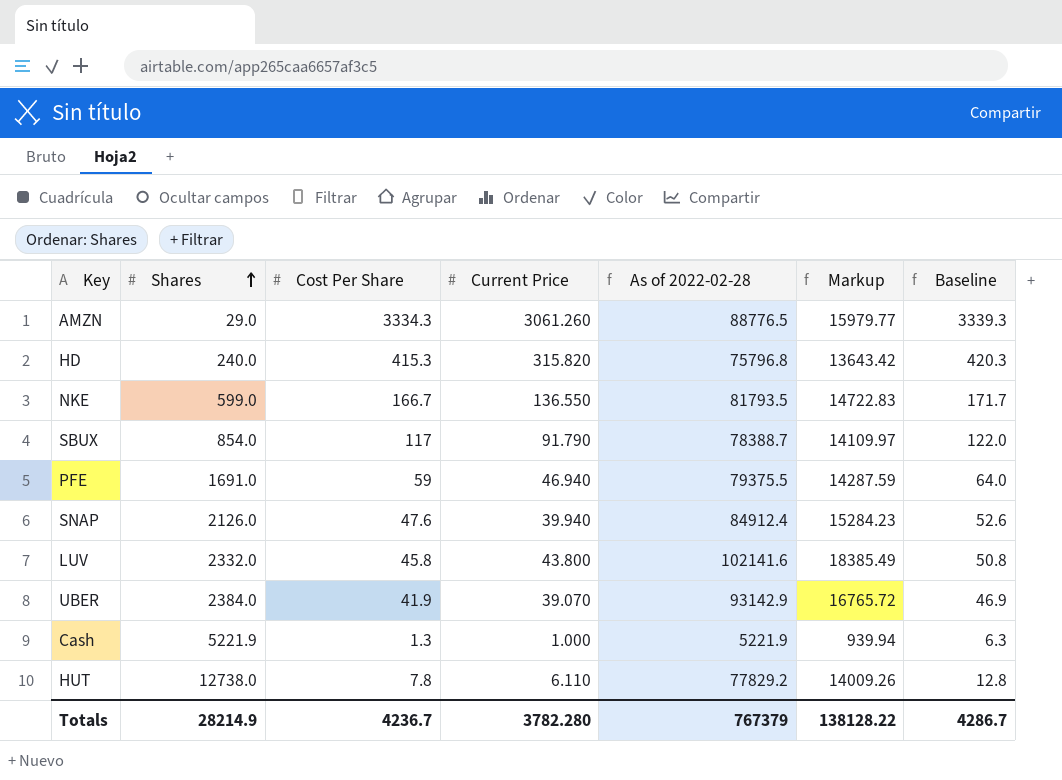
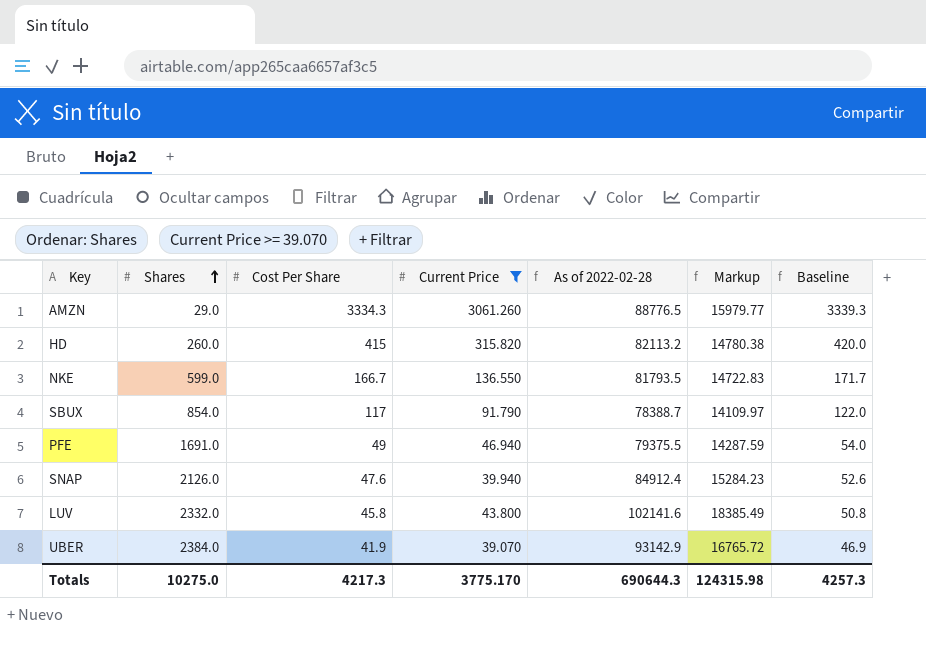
filter: none -> Current Price >= 39.070
HD | Shares: 240.0 -> 260.0
HD | Cost Per Share: 415.3 -> 415
HD | As of 2022-02-28: 75796.8 -> 82113.2
HD | Markup: 13643.42 -> 14780.38
HD | Baseline: 420.3 -> 420.0
PFE | Cost Per Share: 59 -> 49
PFE | Baseline: 64.0 -> 54.0
Totals | Shares: 28214.9 -> 10275.0
Totals | Cost Per Share: 4236.7 -> 4217.3
Totals | Current Price: 3782.280 -> 3775.170
Totals | As of 2022-02-28: 767379 -> 690644.3
Totals | Markup: 138128.22 -> 124315.98
Totals | Baseline: 4286.7 -> 4257.3

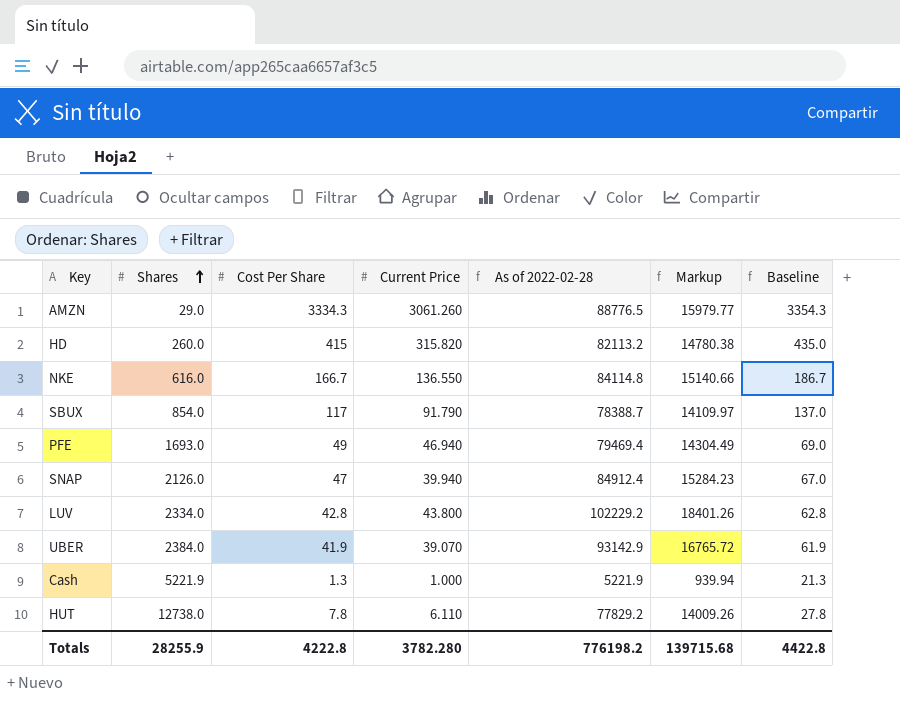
filter: Current Price >= 39.070 -> none
column Baseline | formula: [Cost Per Share] + 5 -> [Cost Per Share] + 20
NKE | Shares: 599.0 -> 616.0
NKE | As of 2022-02-28: 81793.5 -> 84114.8
NKE | Markup: 14722.83 -> 15140.66
PFE | Shares: 1691.0 -> 1693.0
PFE | As of 2022-02-28: 79375.5 -> 79469.4
PFE | Markup: 14287.59 -> 14304.49
SNAP | Cost Per Share: 47.6 -> 47
LUV | Shares: 2332.0 -> 2334.0
LUV | Cost Per Share: 45.8 -> 42.8
LUV | As of 2022-02-28: 102141.6 -> 102229.2
LUV | Markup: 18385.49 -> 18401.26
Totals | Shares: 10275.0 -> 28255.9
Totals | Cost Per Share: 4217.3 -> 4222.8
Totals | Current Price: 3775.170 -> 3782.280
Totals | As of 2022-02-28: 690644.3 -> 776198.2
Totals | Markup: 124315.98 -> 139715.68
Totals | Baseline: 4257.3 -> 4422.8

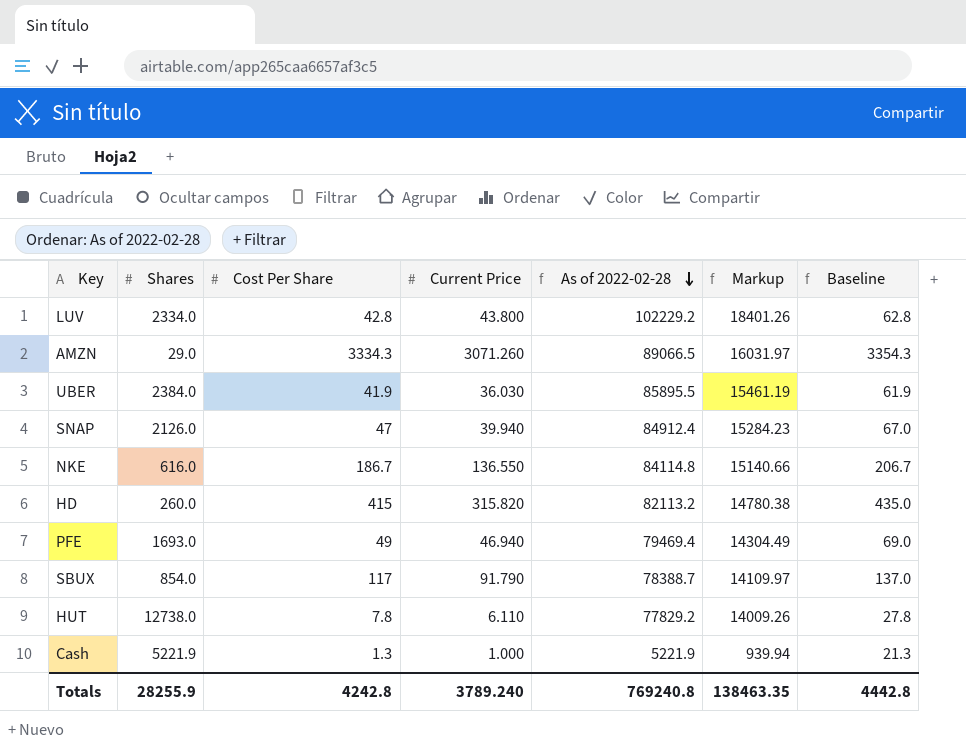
row order: Shares ascending -> As of 2022-02-28 descending
AMZN | Current Price: 3061.260 -> 3071.260
AMZN | As of 2022-02-28: 88776.5 -> 89066.5
AMZN | Markup: 15979.77 -> 16031.97
UBER | Current Price: 39.070 -> 36.030
UBER | As of 2022-02-28: 93142.9 -> 85895.5
UBER | Markup: 16765.72 -> 15461.19
NKE | Cost Per Share: 166.7 -> 186.7
NKE | Baseline: 186.7 -> 206.7
Totals | Cost Per Share: 4222.8 -> 4242.8
Totals | Current Price: 3782.280 -> 3789.240
Totals | As of 2022-02-28: 776198.2 -> 769240.8
Totals | Markup: 139715.68 -> 138463.35
Totals | Baseline: 4422.8 -> 4442.8

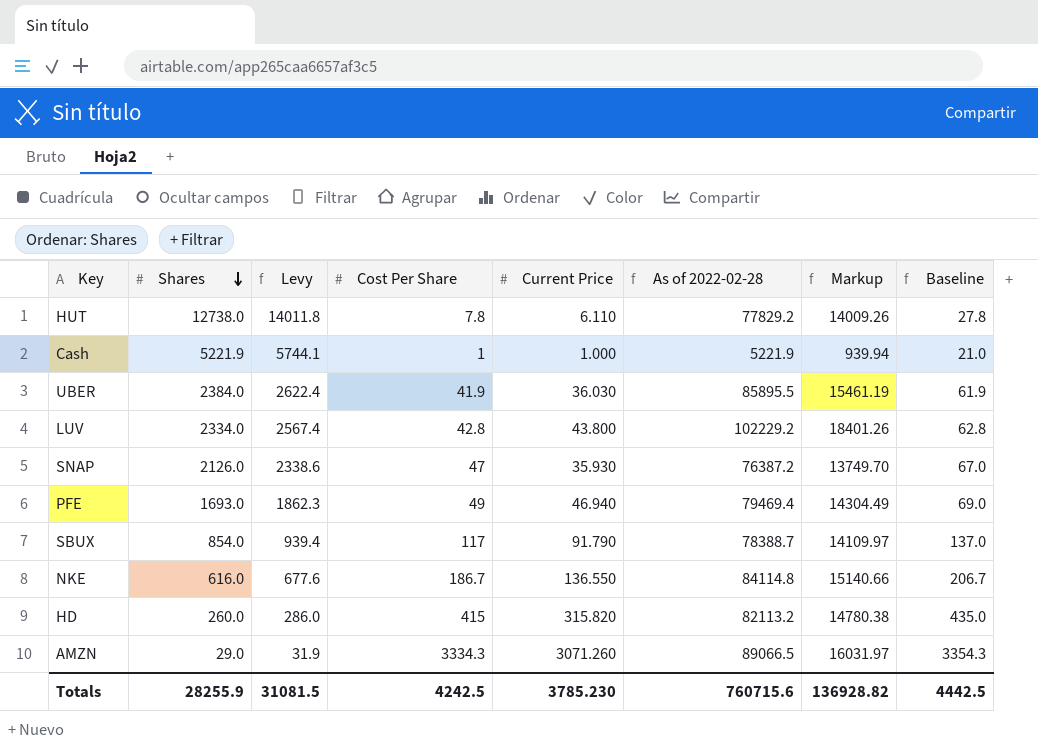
row order: As of 2022-02-28 descending -> Shares descending
column Levy | formula: none -> [Shares] * 1.1
Cash | Cost Per Share: 1.3 -> 1
Cash | Baseline: 21.3 -> 21.0
SNAP | Current Price: 39.940 -> 35.930
SNAP | As of 2022-02-28: 84912.4 -> 76387.2
SNAP | Markup: 15284.23 -> 13749.70
Totals | Cost Per Share: 4242.8 -> 4242.5
Totals | Current Price: 3789.240 -> 3785.230
Totals | As of 2022-02-28: 769240.8 -> 760715.6
Totals | Markup: 138463.35 -> 136928.82
Totals | Baseline: 4442.8 -> 4442.5

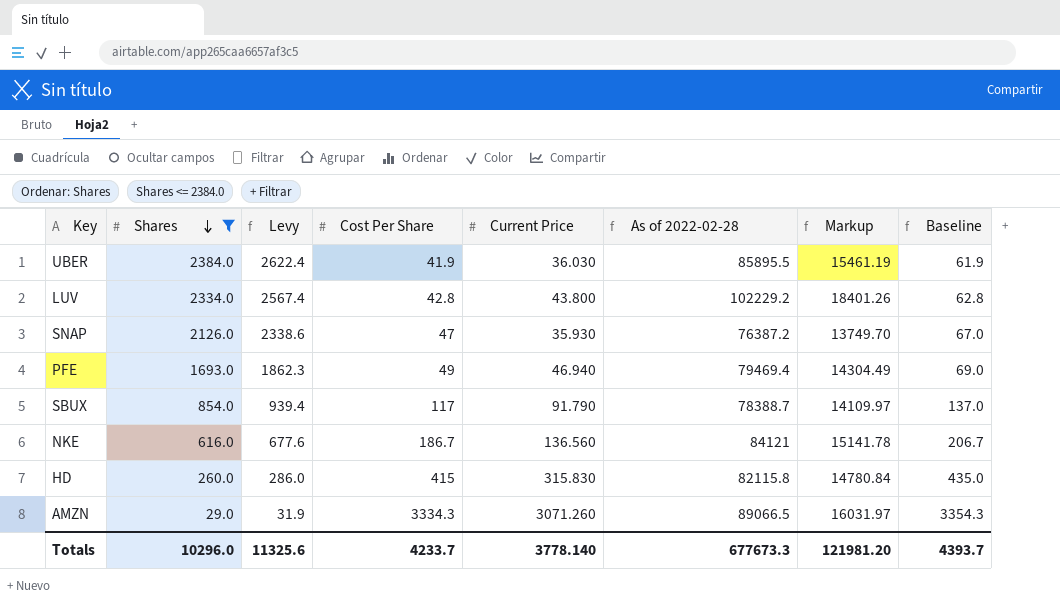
filter: none -> Shares <= 2384.0
NKE | Current Price: 136.550 -> 136.560
NKE | As of 2022-02-28: 84114.8 -> 84121
NKE | Markup: 15140.66 -> 15141.78
HD | Current Price: 315.820 -> 315.830
HD | As of 2022-02-28: 82113.2 -> 82115.8
HD | Markup: 14780.38 -> 14780.84
Totals | Shares: 28255.9 -> 10296.0
Totals | Levy: 31081.5 -> 11325.6
Totals | Cost Per Share: 4242.5 -> 4233.7
Totals | Current Price: 3785.230 -> 3778.140
Totals | As of 2022-02-28: 760715.6 -> 677673.3
Totals | Markup: 136928.82 -> 121981.20
Totals | Baseline: 4442.5 -> 4393.7

